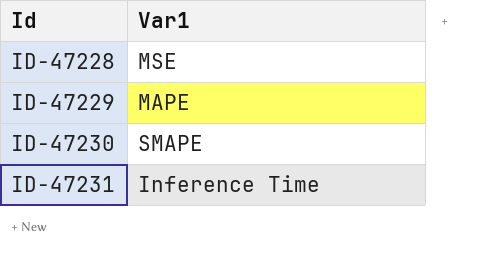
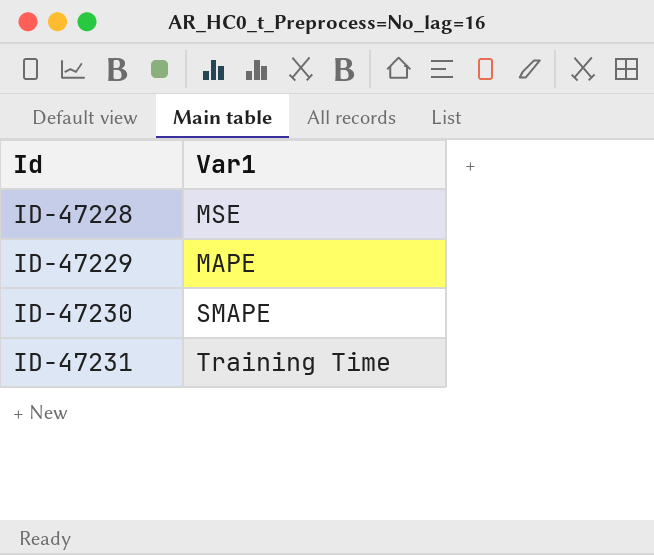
ID-47231 | Var1: Inference Time -> Training Time

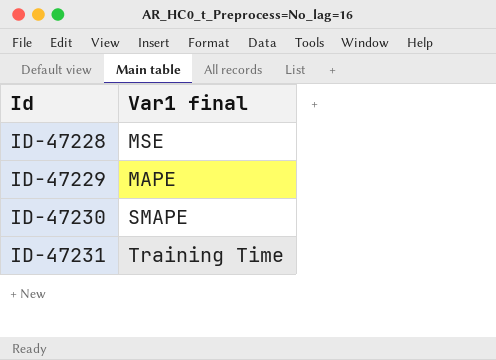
column name: Var1 -> Var1 final

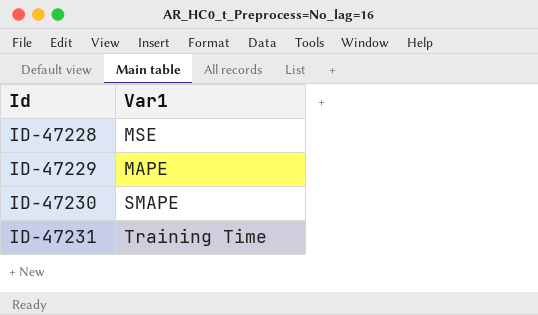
column name: Var1 final -> Var1

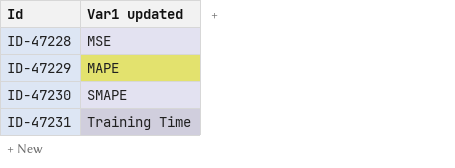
column name: Var1 -> Var1 updated

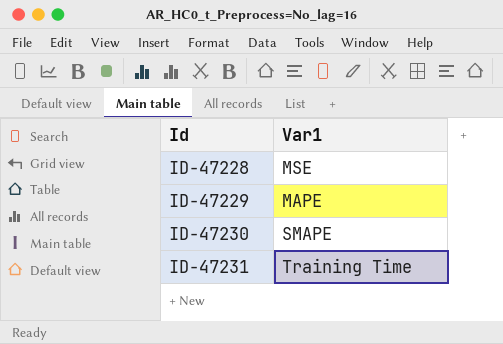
column name: Var1 updated -> Var1

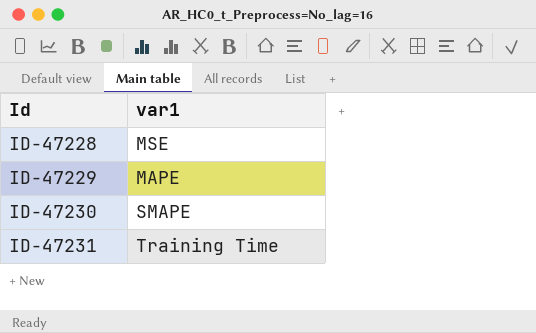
column name: Var1 -> var1

